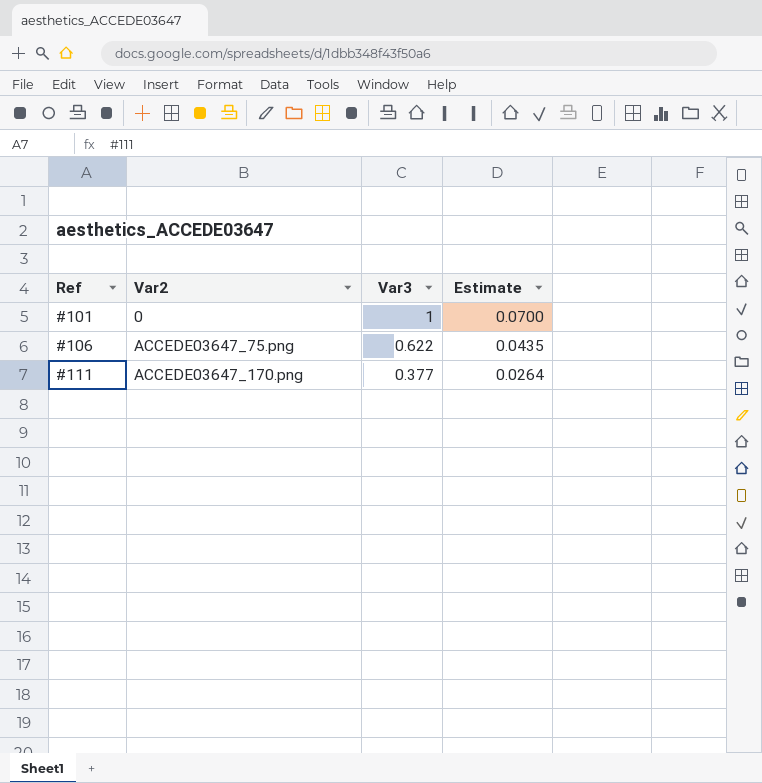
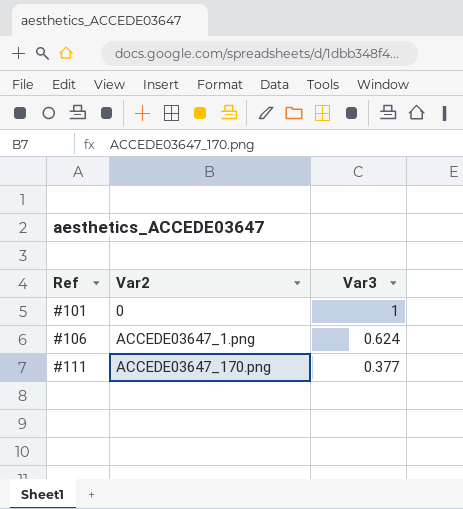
column Estimate | formula: [Var3] * 0.07 -> none
#106 | Var2: ACCEDE03647_75.png -> ACCEDE03647_1.png
#106 | Var3: 0.622 -> 0.624

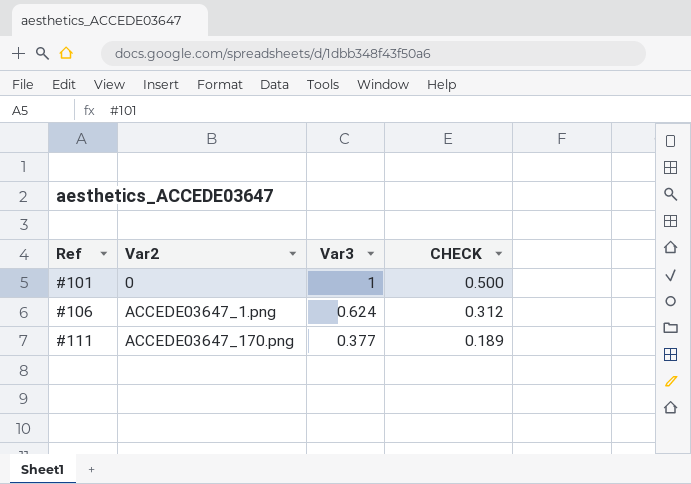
column CHECK | formula: none -> [Var3] * 0.5

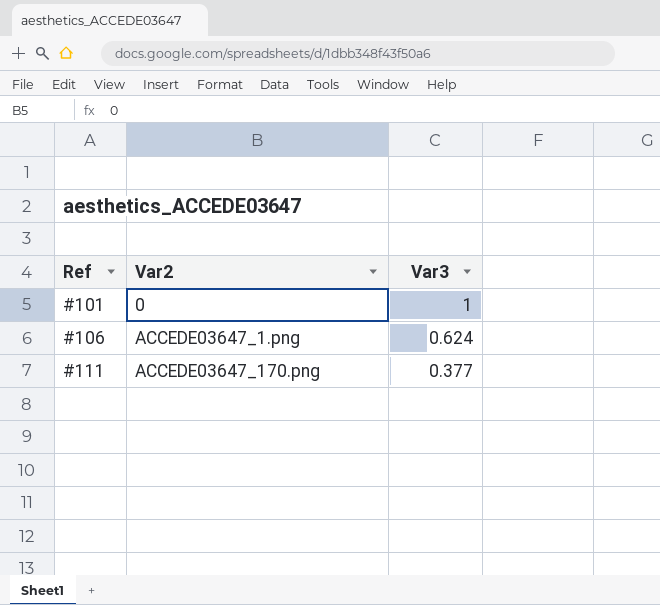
column CHECK | formula: [Var3] * 0.5 -> none

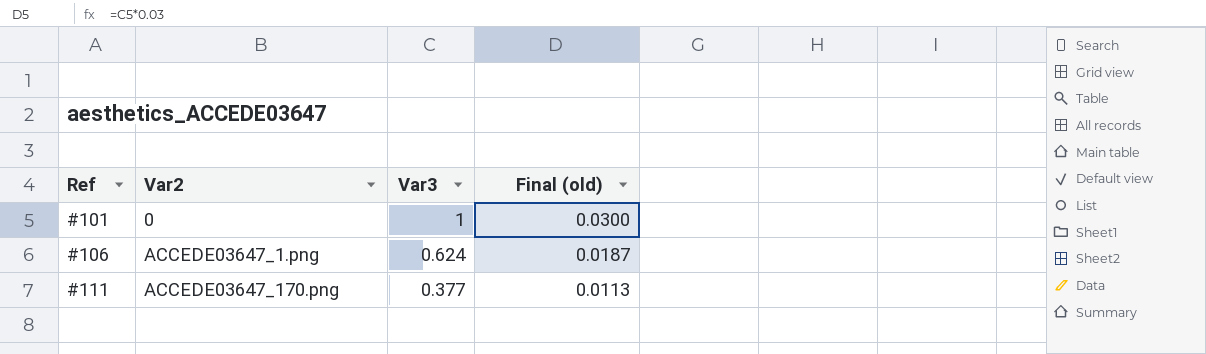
column Final (old) | formula: none -> [Var3] * 0.03

